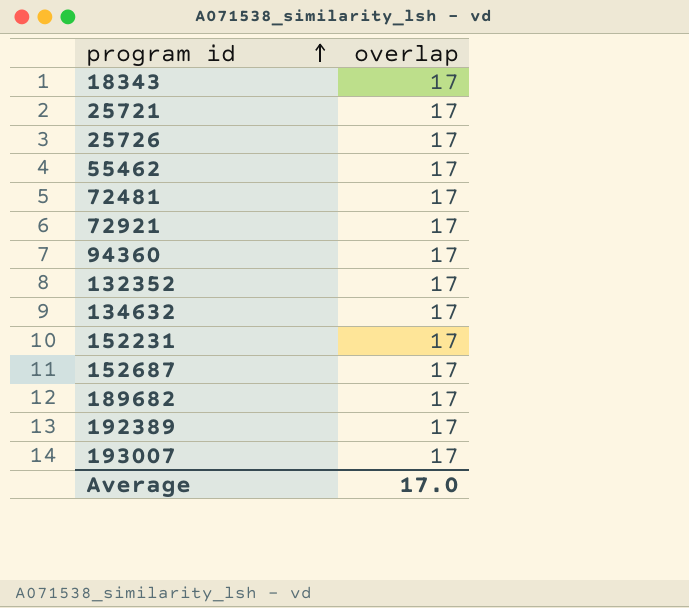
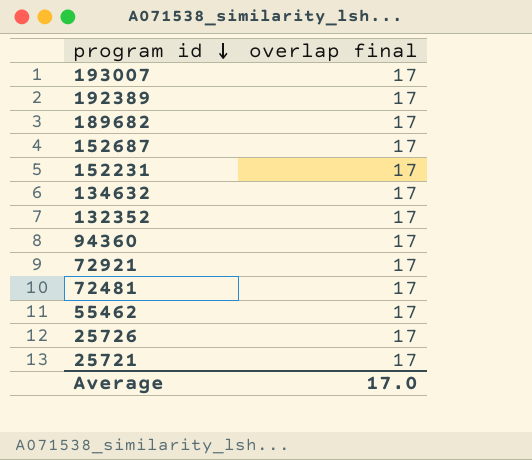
row order: program id ascending -> program id descending
column name: overlap -> overlap final
row 18343: 17 -> none

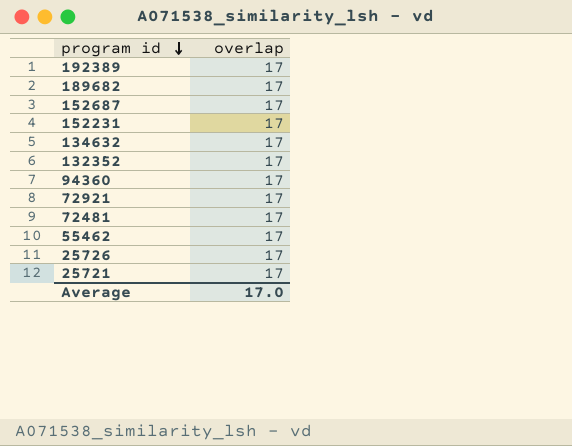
column name: overlap final -> overlap
row 193007: 17 -> none

